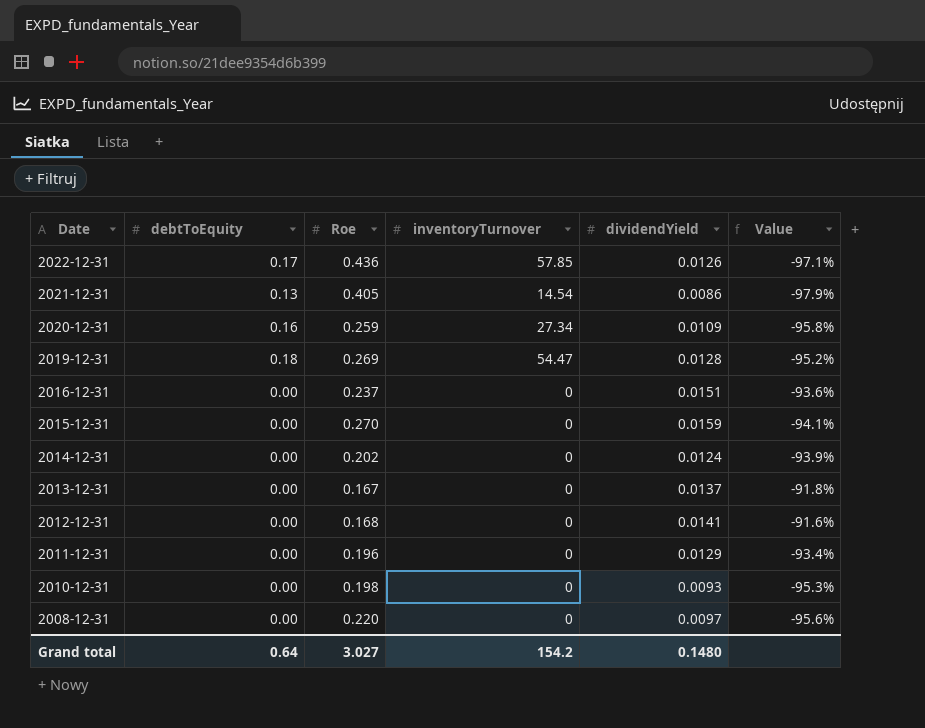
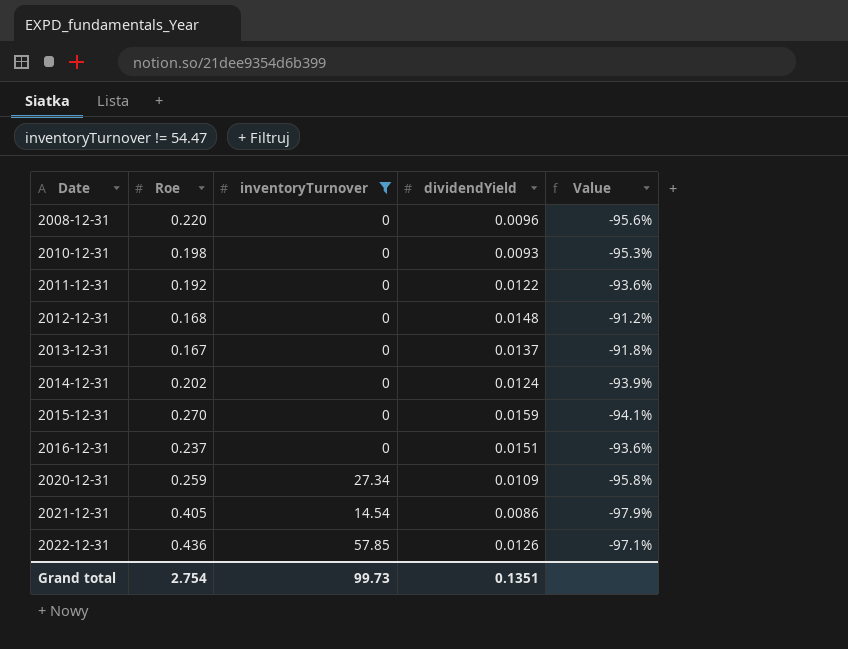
filter: none -> inventoryTurnover != 54.47
row order: Date descending -> Date ascending
column debtToEquity | position: 2 -> none
2008-12-31 | dividendYield: 0.0097 -> 0.0096
2011-12-31 | Roe: 0.196 -> 0.192
2011-12-31 | dividendYield: 0.0129 -> 0.0122
2011-12-31 | Value: -93.4% -> -93.6%
2012-12-31 | dividendYield: 0.0141 -> 0.0148
2012-12-31 | Value: -91.6% -> -91.2%
Grand total | Roe: 3.027 -> 2.754
Grand total | inventoryTurnover: 154.2 -> 99.73
Grand total | dividendYield: 0.1480 -> 0.1351

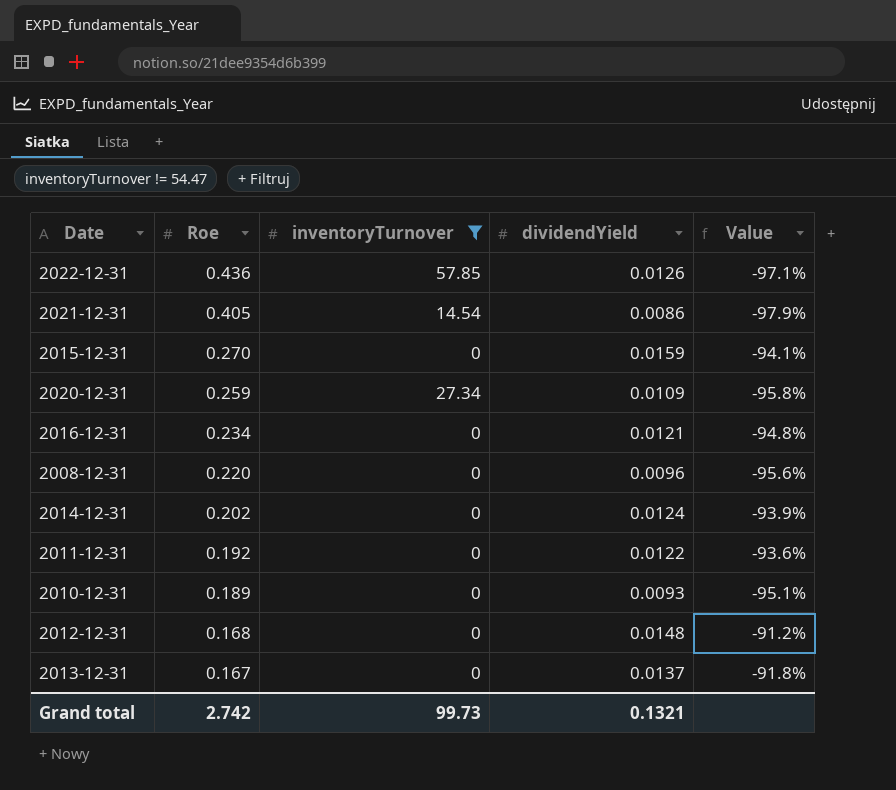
row order: Date ascending -> Roe descending
2016-12-31 | Roe: 0.237 -> 0.234
2016-12-31 | dividendYield: 0.0151 -> 0.0121
2016-12-31 | Value: -93.6% -> -94.8%
2010-12-31 | Roe: 0.198 -> 0.189
2010-12-31 | Value: -95.3% -> -95.1%
Grand total | Roe: 2.754 -> 2.742
Grand total | dividendYield: 0.1351 -> 0.1321

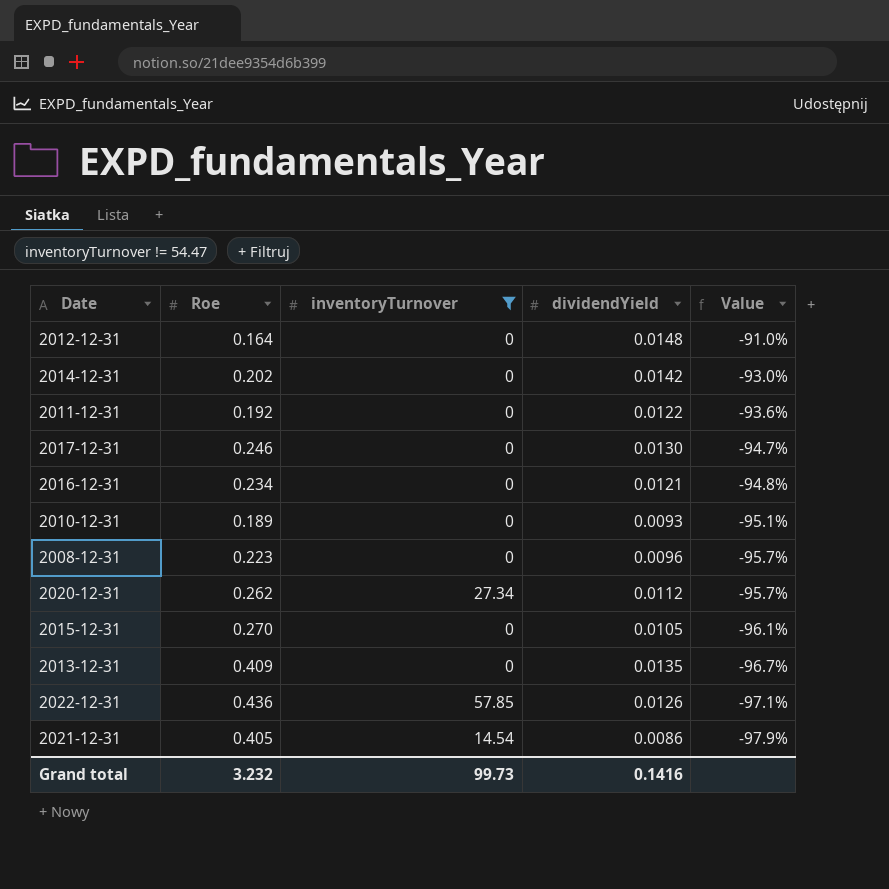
row order: Roe descending -> Value descending
2012-12-31 | Roe: 0.168 -> 0.164
2012-12-31 | Value: -91.2% -> -91.0%
2014-12-31 | dividendYield: 0.0124 -> 0.0142
2014-12-31 | Value: -93.9% -> -93.0%
row 2017-12-31: none -> 0.246 | 0 | 0.0130 | -94.7%
2008-12-31 | Roe: 0.220 -> 0.223
2008-12-31 | Value: -95.6% -> -95.7%
2020-12-31 | Roe: 0.259 -> 0.262
2020-12-31 | dividendYield: 0.0109 -> 0.0112
2020-12-31 | Value: -95.8% -> -95.7%
2015-12-31 | dividendYield: 0.0159 -> 0.0105
2015-12-31 | Value: -94.1% -> -96.1%
2013-12-31 | Roe: 0.167 -> 0.409
2013-12-31 | dividendYield: 0.0137 -> 0.0135
2013-12-31 | Value: -91.8% -> -96.7%
Grand total | Roe: 2.742 -> 3.232
Grand total | dividendYield: 0.1321 -> 0.1416

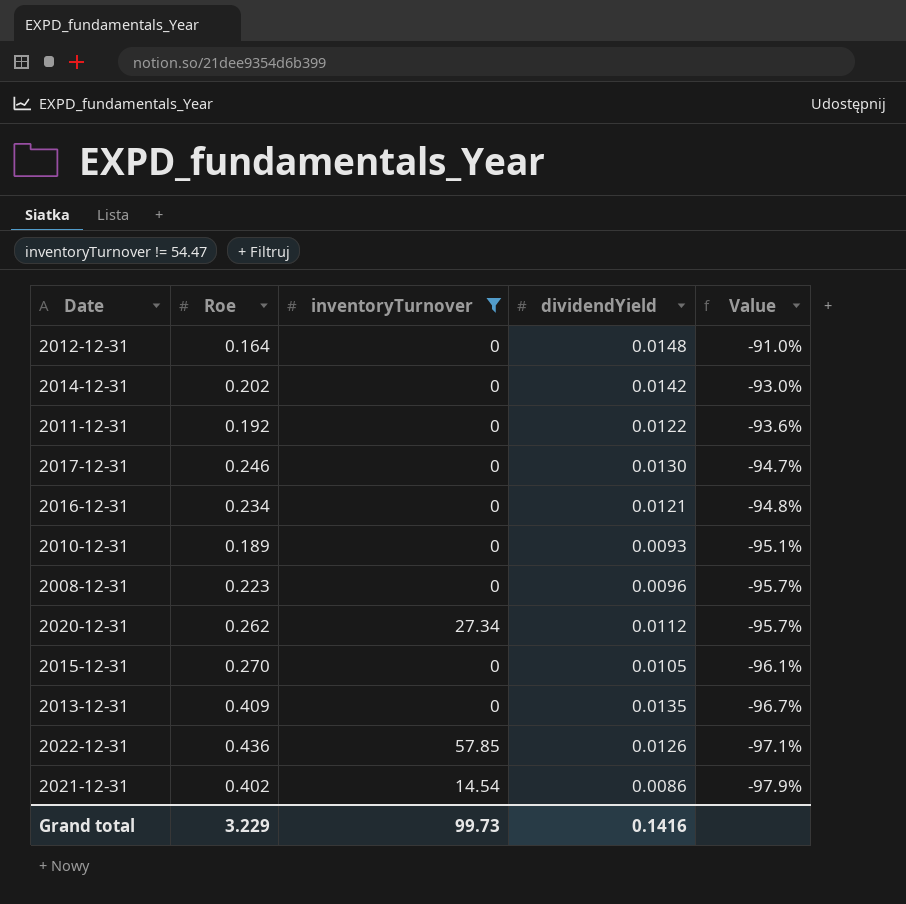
2021-12-31 | Roe: 0.405 -> 0.402
Grand total | Roe: 3.232 -> 3.229

